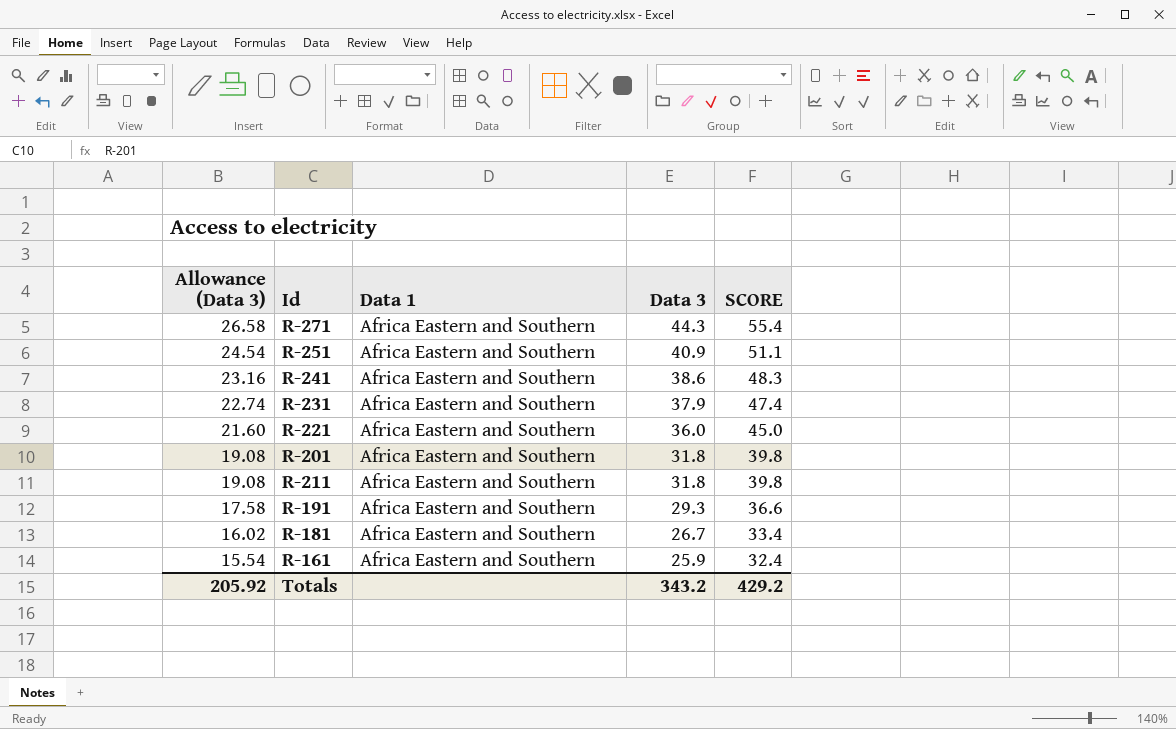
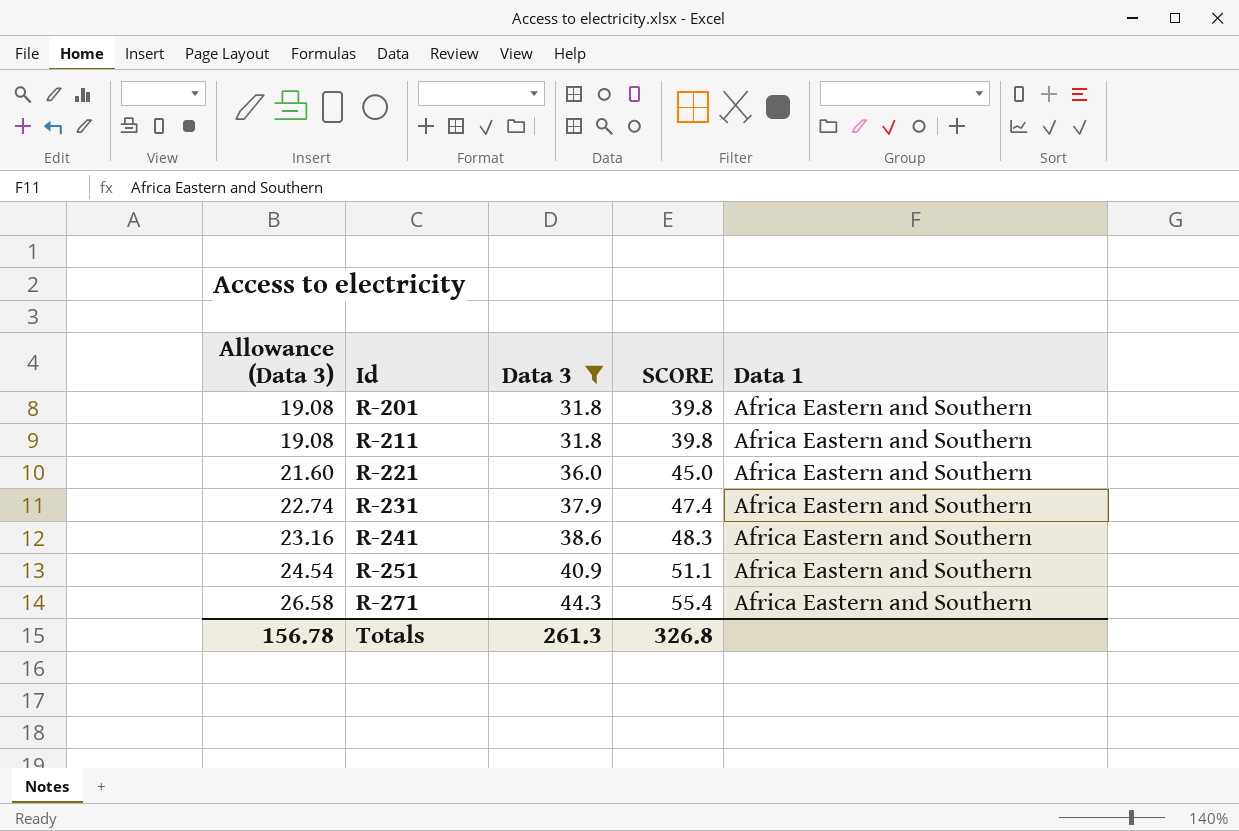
filter: none -> Data 3 >= 31.8
row order: Allowance (Data 3) descending -> Allowance (Data 3) ascending
column Data 1 | position: 3 -> 5
Totals | Allowance (Data 3): 205.92 -> 156.78
Totals | Data 3: 343.2 -> 261.3
Totals | SCORE: 429.2 -> 326.8

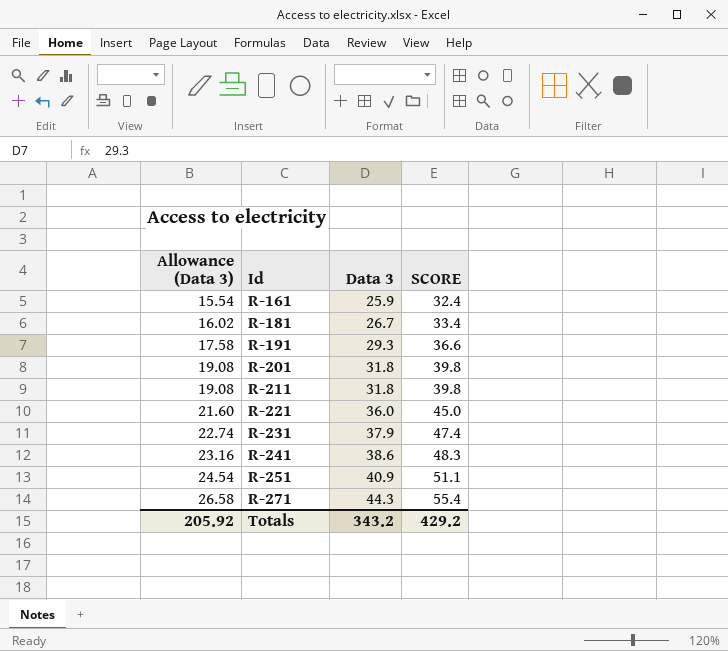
filter: Data 3 >= 31.8 -> none
column Data 1 | position: 5 -> none
Totals | Allowance (Data 3): 156.78 -> 205.92
Totals | Data 3: 261.3 -> 343.2
Totals | SCORE: 326.8 -> 429.2

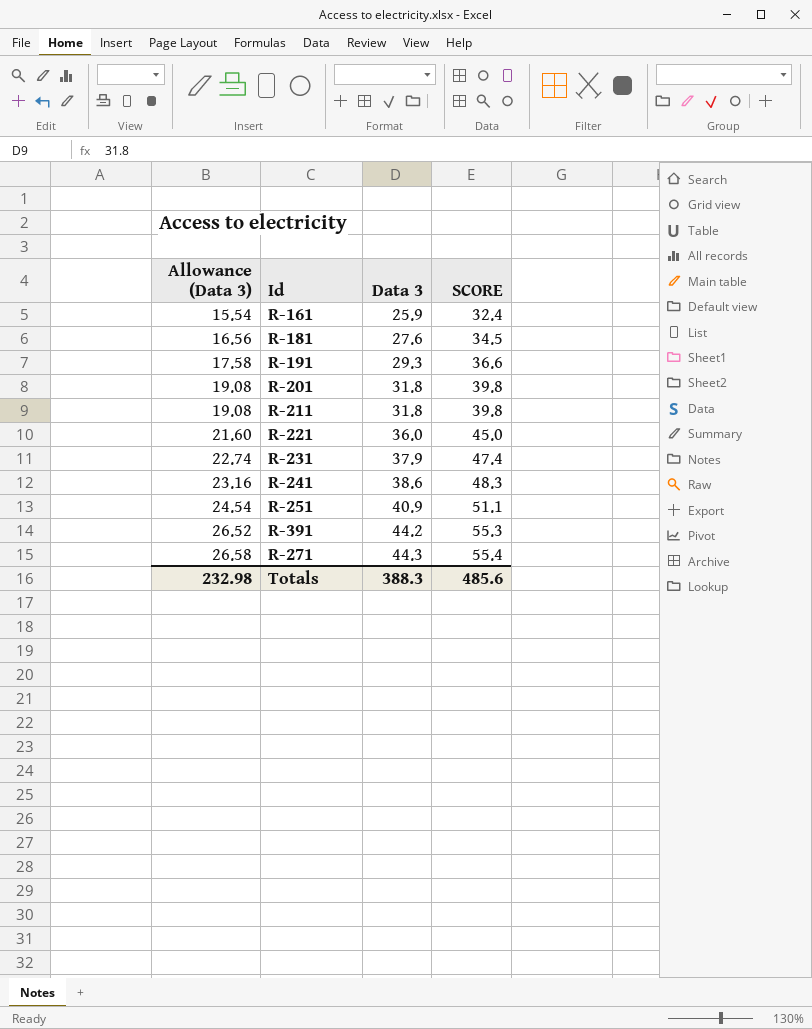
R-181 | Allowance (Data 3): 16.02 -> 16.56
R-181 | Data 3: 26.7 -> 27.6
R-181 | SCORE: 33.4 -> 34.5
row R-391: none -> 26.52 | 44.2 | 55.3
Totals | Allowance (Data 3): 205.92 -> 232.98
Totals | Data 3: 343.2 -> 388.3
Totals | SCORE: 429.2 -> 485.6

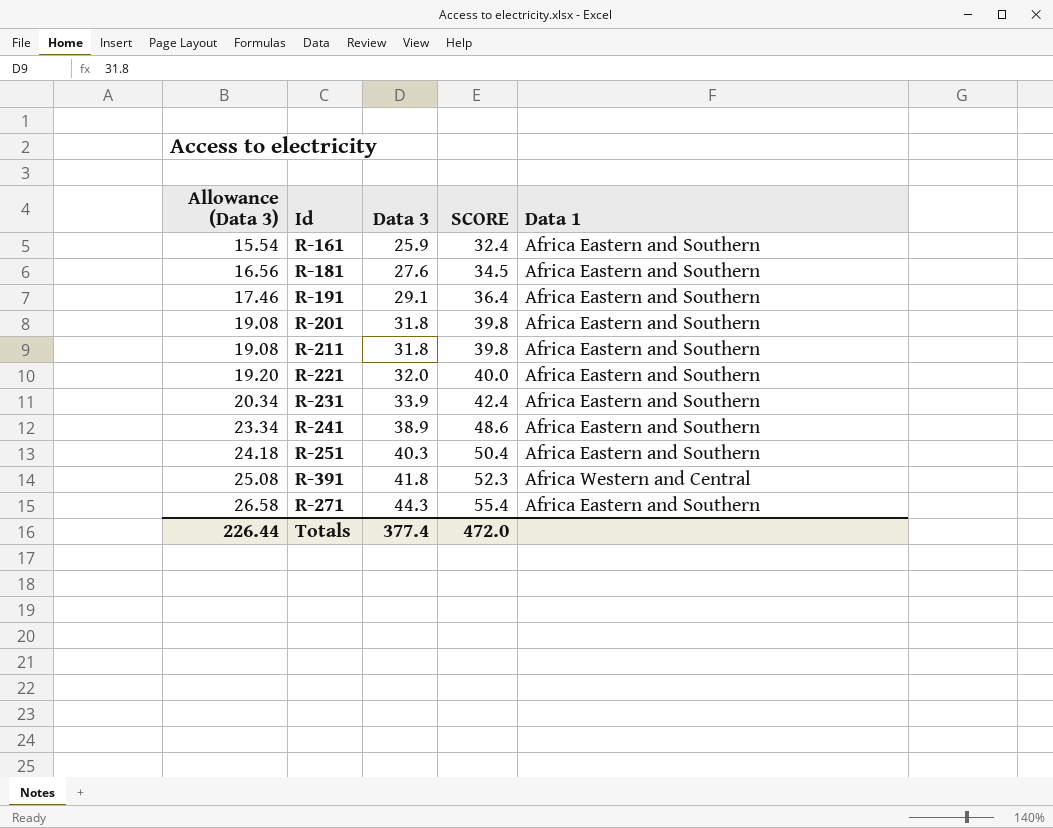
column Data 1 | position: none -> 5
R-191 | Allowance (Data 3): 17.58 -> 17.46
R-191 | Data 3: 29.3 -> 29.1
R-191 | SCORE: 36.6 -> 36.4
R-221 | Allowance (Data 3): 21.60 -> 19.20
R-221 | Data 3: 36.0 -> 32.0
R-221 | SCORE: 45.0 -> 40.0
R-231 | Allowance (Data 3): 22.74 -> 20.34
R-231 | Data 3: 37.9 -> 33.9
R-231 | SCORE: 47.4 -> 42.4
R-241 | Allowance (Data 3): 23.16 -> 23.34
R-241 | Data 3: 38.6 -> 38.9
R-241 | SCORE: 48.3 -> 48.6
R-251 | Allowance (Data 3): 24.54 -> 24.18
R-251 | Data 3: 40.9 -> 40.3
R-251 | SCORE: 51.1 -> 50.4
R-391 | Allowance (Data 3): 26.52 -> 25.08
R-391 | Data 3: 44.2 -> 41.8
R-391 | SCORE: 55.3 -> 52.3
Totals | Allowance (Data 3): 232.98 -> 226.44
Totals | Data 3: 388.3 -> 377.4
Totals | SCORE: 485.6 -> 472.0

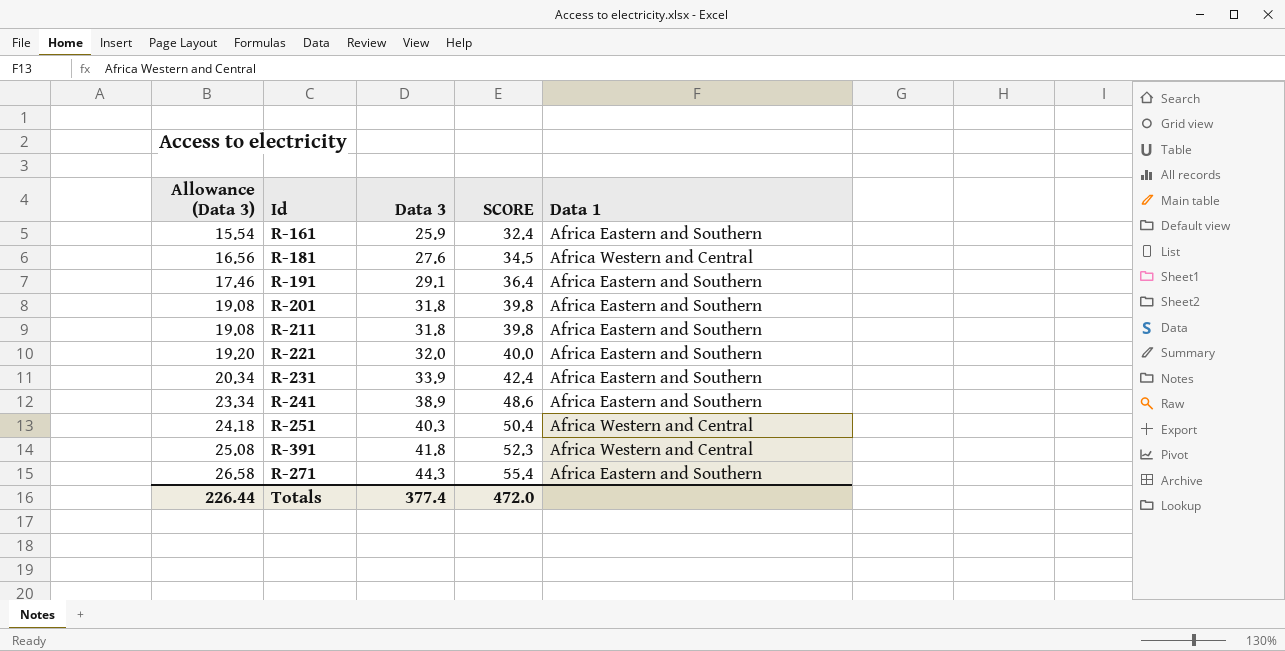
R-181 | Data 1: Africa Eastern and Southern -> Africa Western and Central
R-251 | Data 1: Africa Eastern and Southern -> Africa Western and Central

